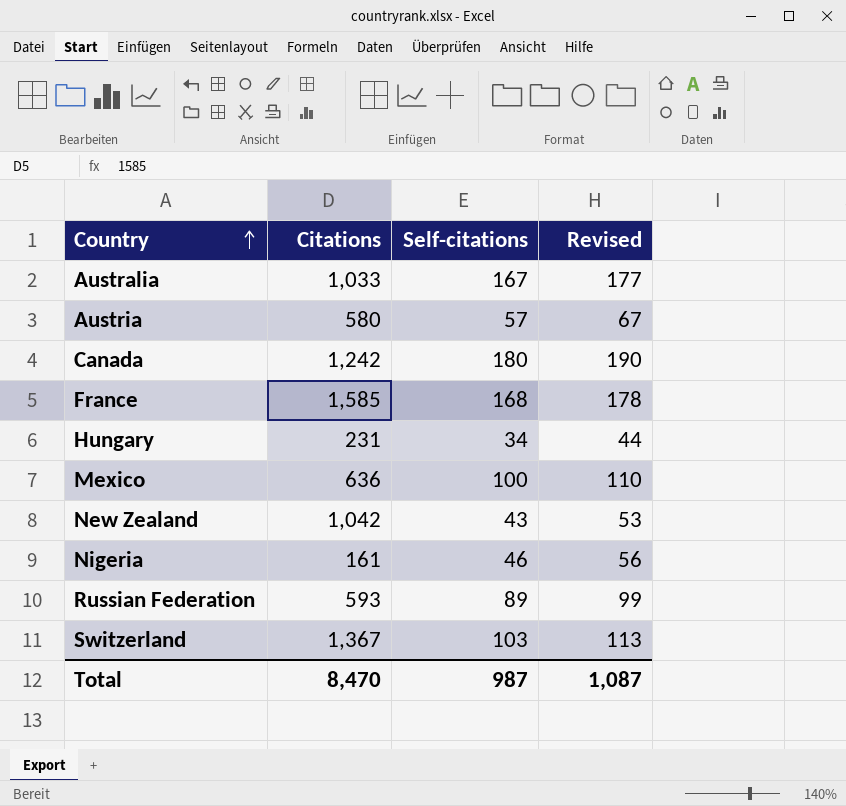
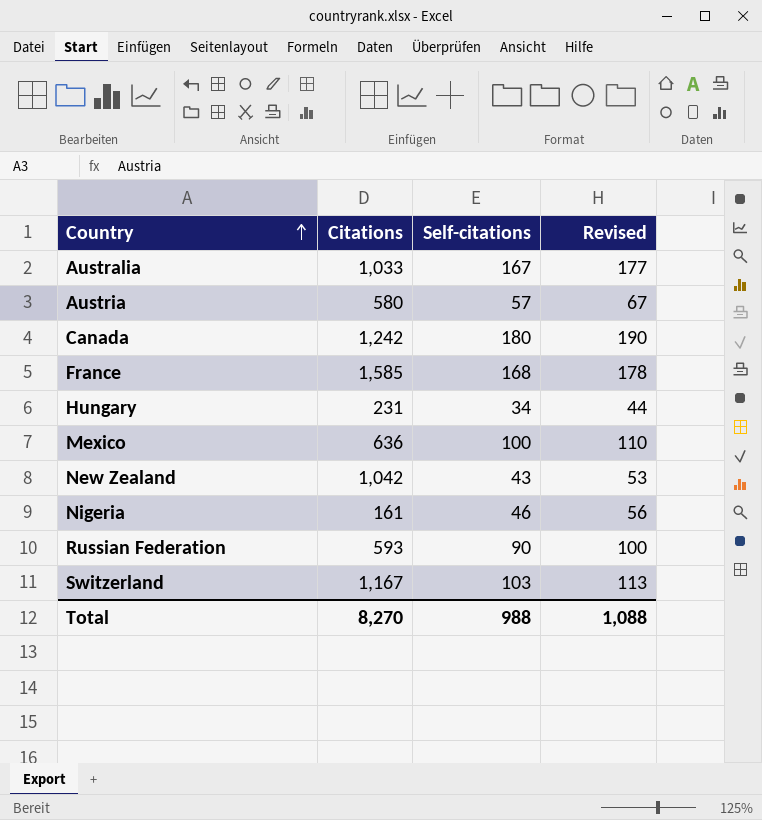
Russian Federation | Self-citations: 89 -> 90
Russian Federation | Revised: 99 -> 100
Switzerland | Citations: 1,367 -> 1,167
Total | Citations: 8,470 -> 8,270
Total | Self-citations: 987 -> 988
Total | Revised: 1,087 -> 1,088

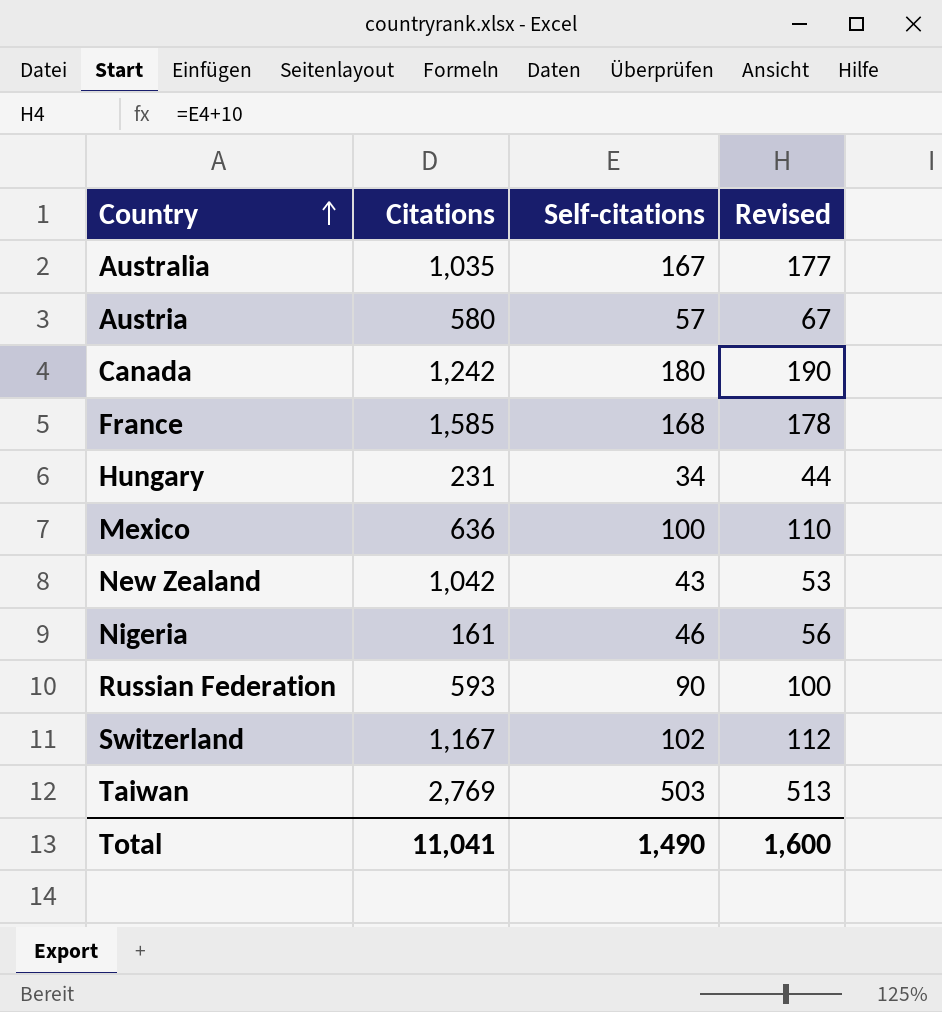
Australia | Citations: 1,033 -> 1,035
Switzerland | Self-citations: 103 -> 102
Switzerland | Revised: 113 -> 112
row Taiwan: none -> 2,769 | 503 | 513
Total | Citations: 8,270 -> 11,041
Total | Self-citations: 988 -> 1,490
Total | Revised: 1,088 -> 1,600

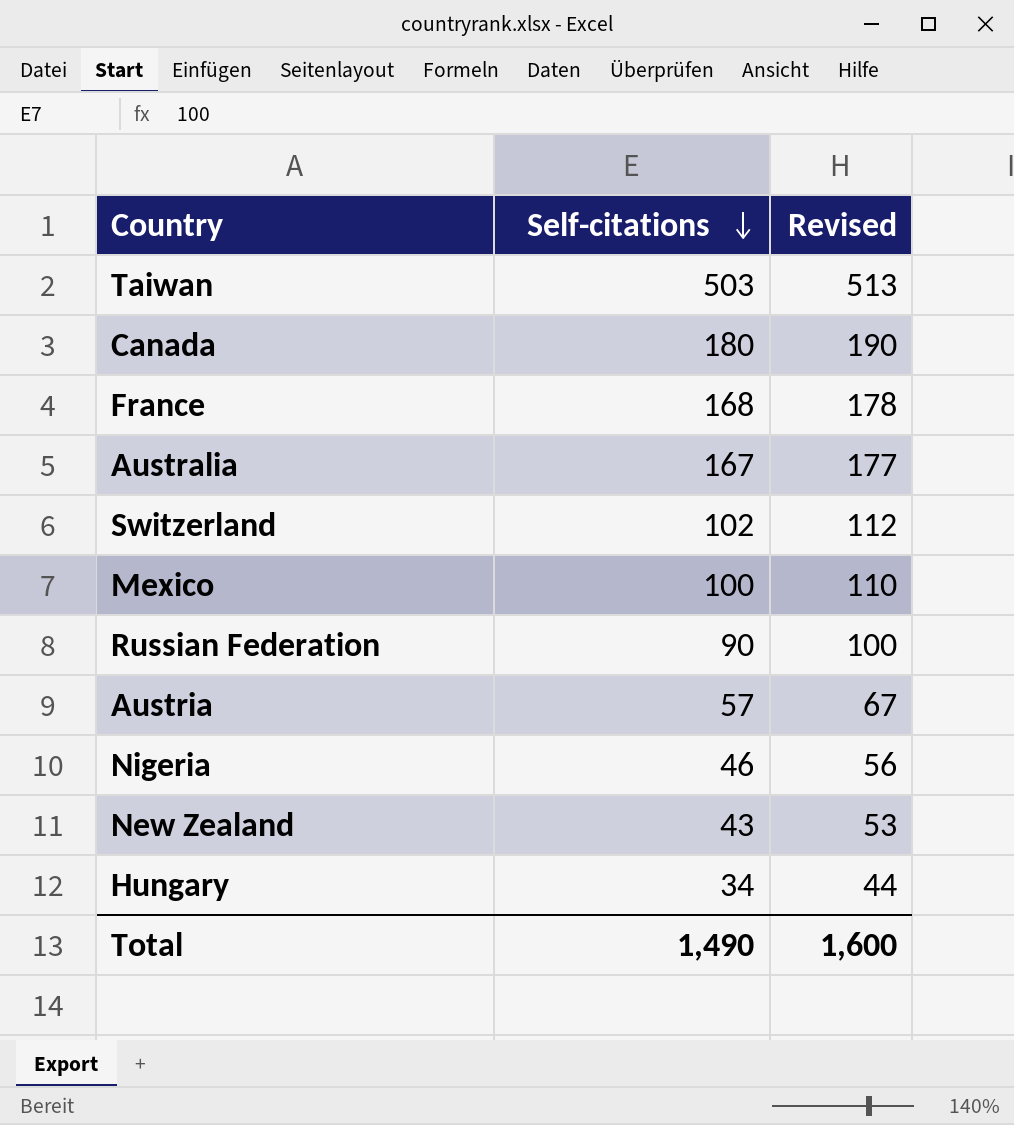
row order: Country ascending -> Self-citations descending
column Citations | position: 2 -> none

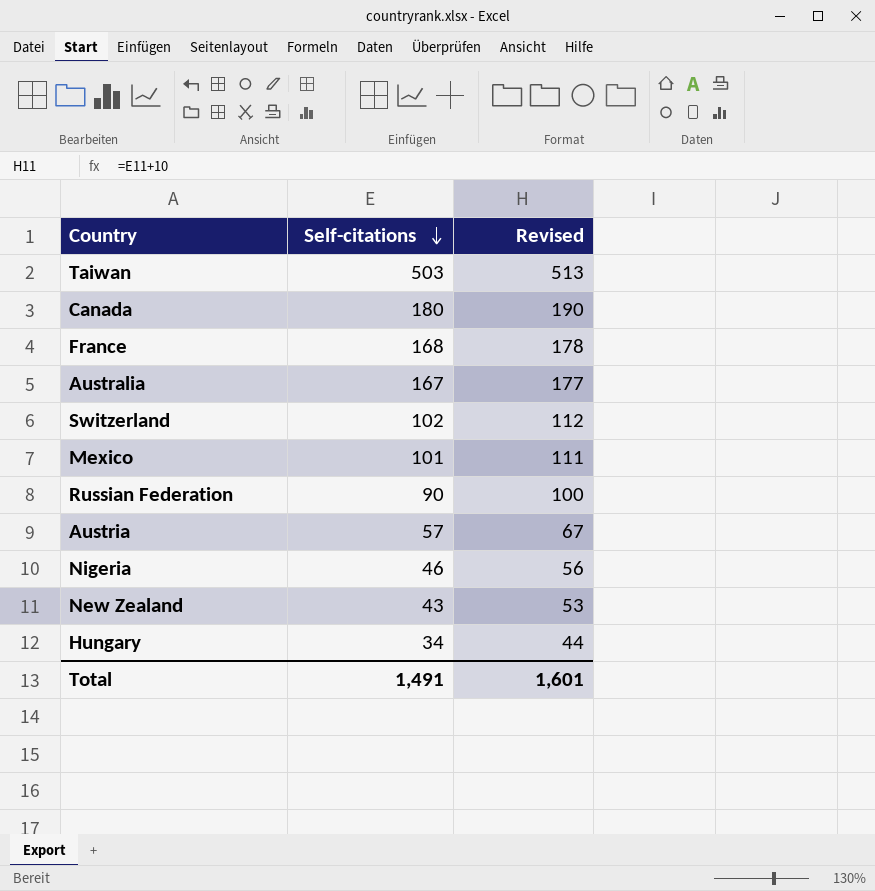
Mexico | Self-citations: 100 -> 101
Mexico | Revised: 110 -> 111
Total | Self-citations: 1,490 -> 1,491
Total | Revised: 1,600 -> 1,601

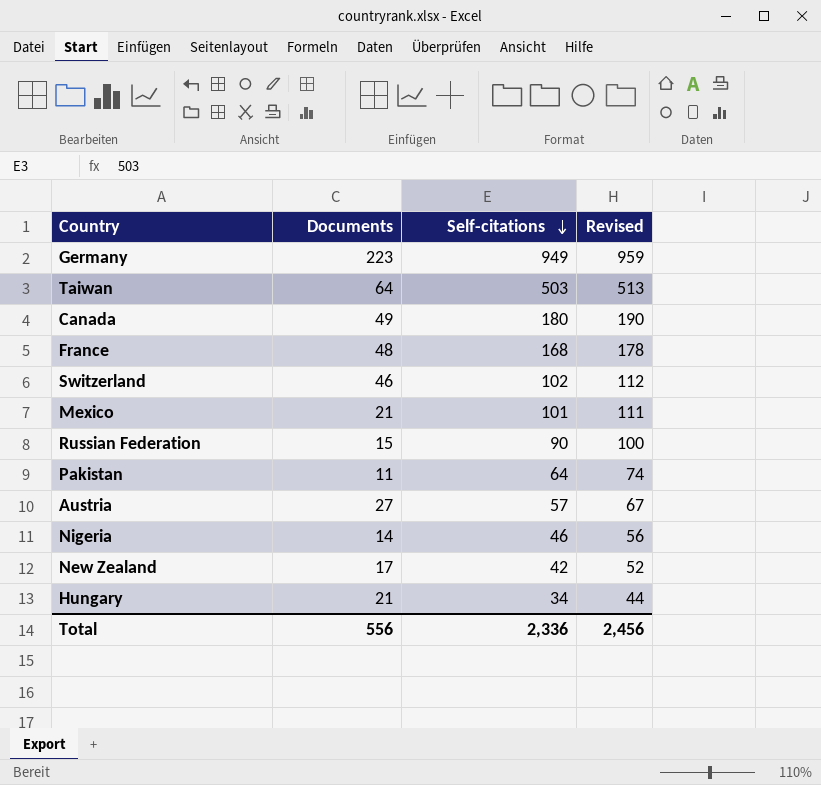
column Documents | position: none -> 2
row Australia: 167 | 177 -> none
row Germany: none -> 223 | 949 | 959
row Pakistan: none -> 11 | 64 | 74
New Zealand | Self-citations: 43 -> 42
New Zealand | Revised: 53 -> 52
Total | Self-citations: 1,491 -> 2,336
Total | Revised: 1,601 -> 2,456

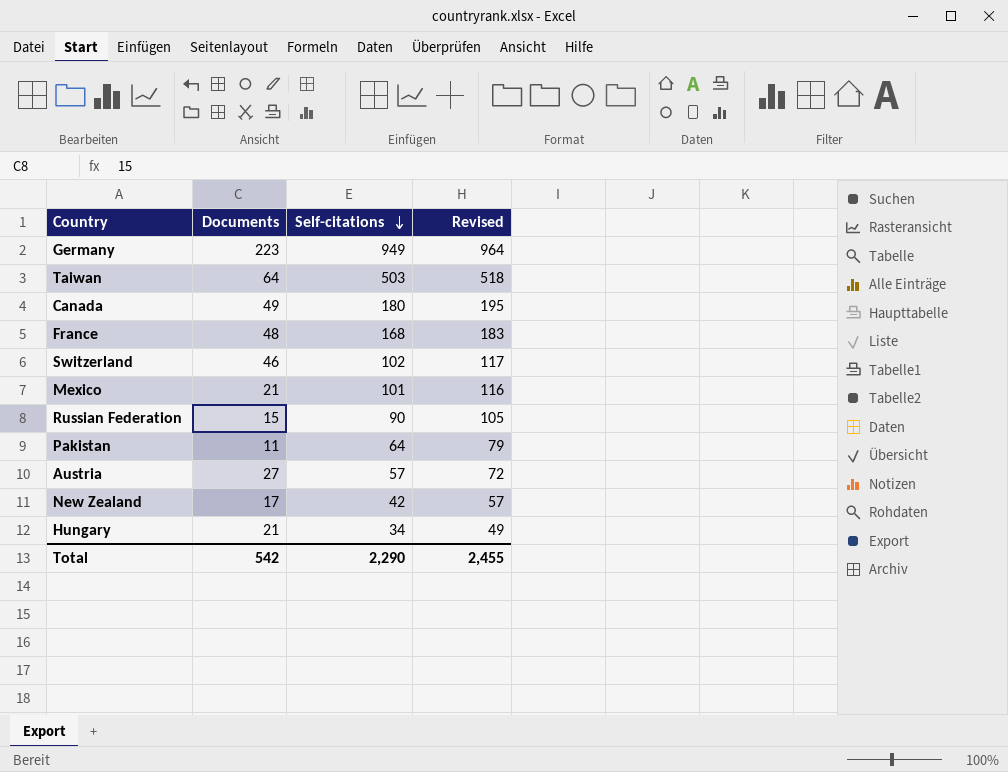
column Revised | formula: [Self-citations] + 10 -> [Self-citations] + 15
row Nigeria: 14 | 46 | 56 -> none
Total | Documents: 556 -> 542
Total | Self-citations: 2,336 -> 2,290
Total | Revised: 2,456 -> 2,455

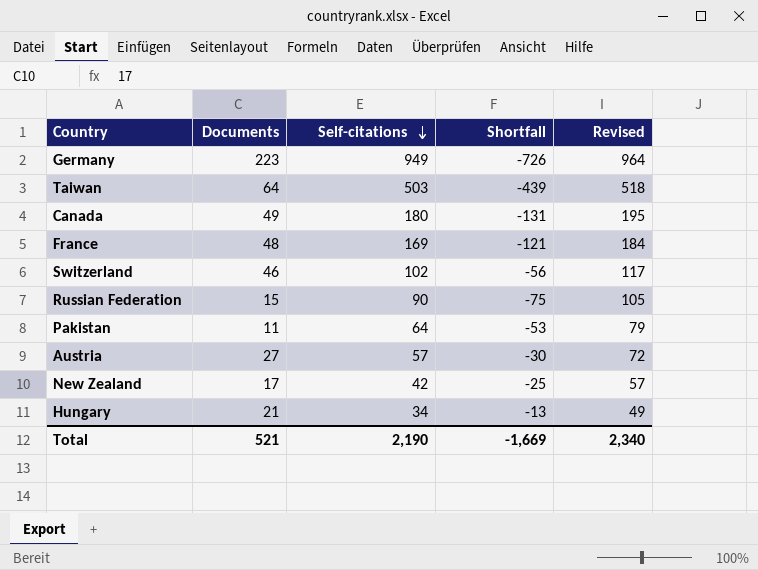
column Shortfall | formula: none -> [Documents] - [Self-citations]
row Mexico: 21 | 101 | 116 -> none
France | Self-citations: 168 -> 169
France | Revised: 183 -> 184
Total | Documents: 542 -> 521
Total | Self-citations: 2,290 -> 2,190
Total | Revised: 2,455 -> 2,340

